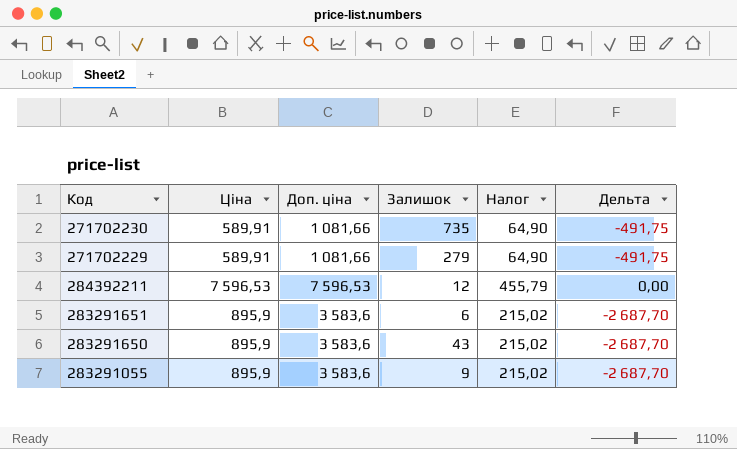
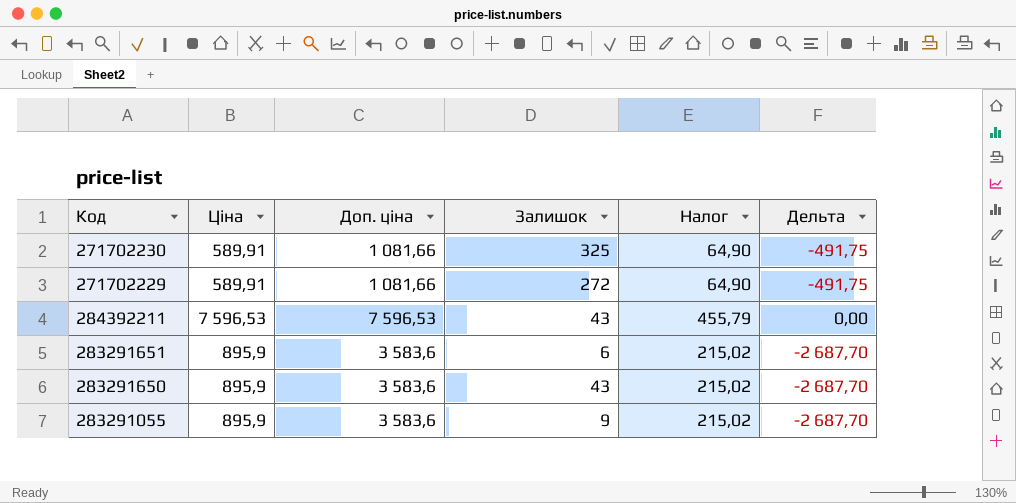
271702230 | Залишок: 735 -> 325
271702229 | Залишок: 279 -> 272
284392211 | Залишок: 12 -> 43

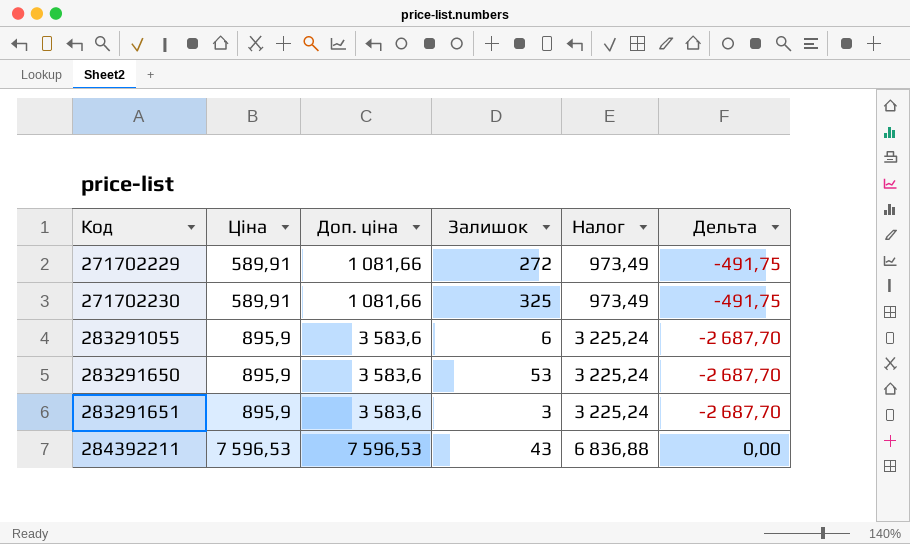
row order: none -> Код ascending
column Налог | formula: [Доп. ціна] * 0,06 -> [Доп. ціна] * 0,9
283291055 | Залишок: 9 -> 6
283291650 | Залишок: 43 -> 53
283291651 | Залишок: 6 -> 3

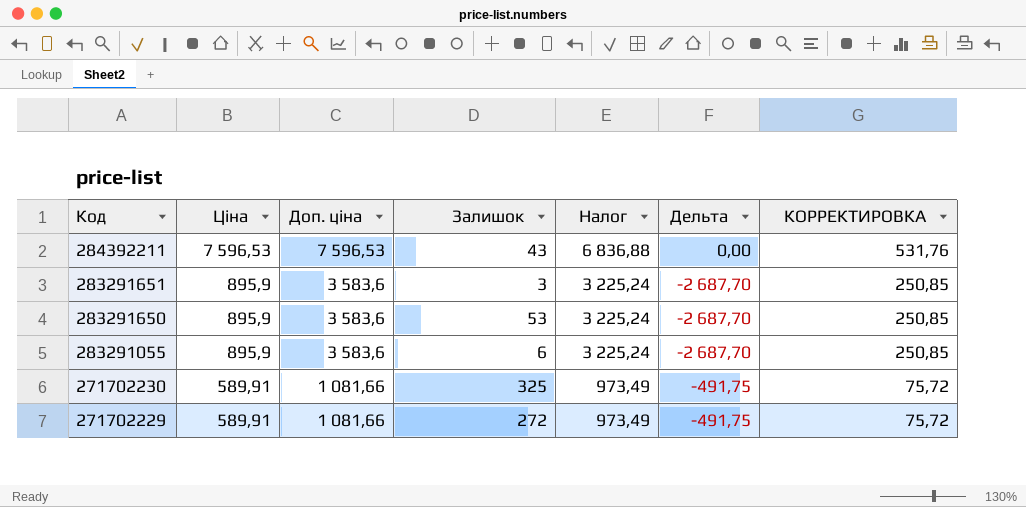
row order: Код ascending -> Код descending
column КОРРЕКТИРОВКА | formula: none -> [Доп. ціна] * 0,07

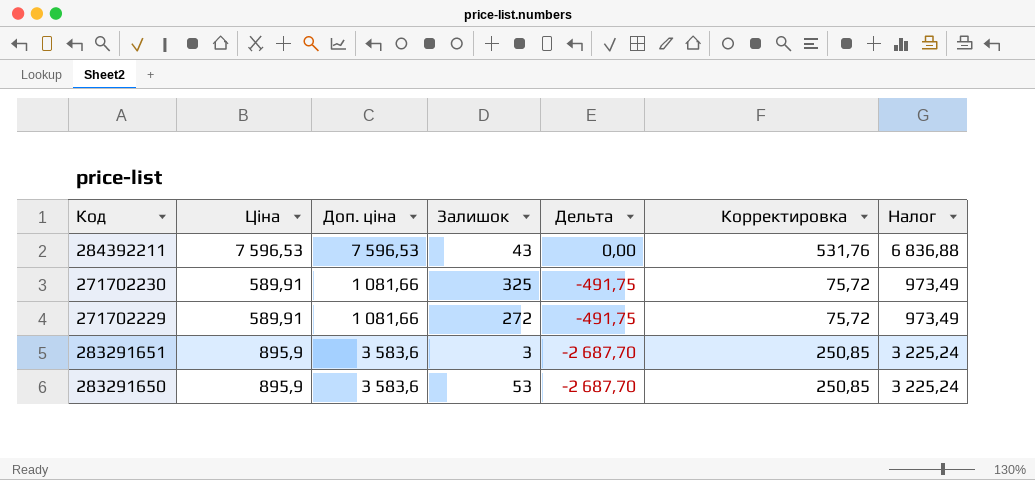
row order: Код descending -> Дельта descending
column name: КОРРЕКТИРОВКА -> Корректировка
column Налог | position: 5 -> 7
row 283291055: 895,9 | 3 583,6 | 6 | 3 225,24 | -2 687,70 | 250,85 -> none

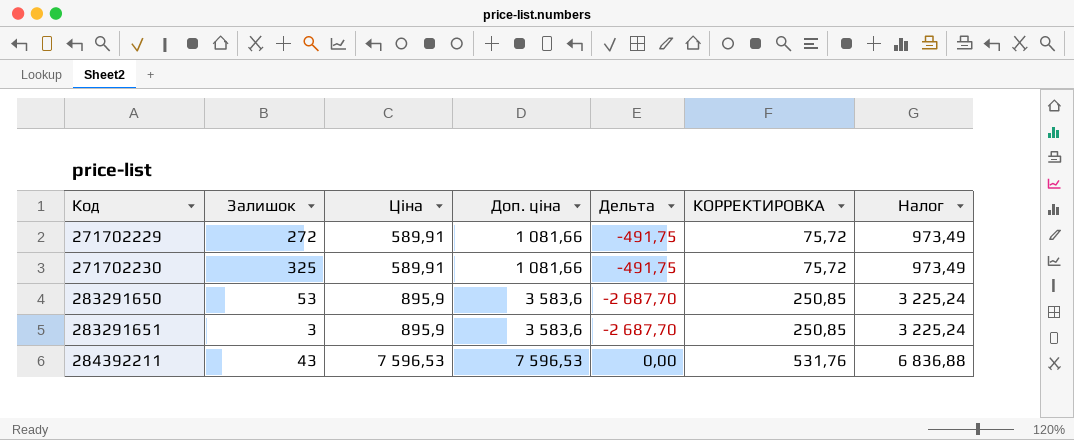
row order: Дельта descending -> Код ascending
column Залишок | position: 4 -> 2
column name: Корректировка -> КОРРЕКТИРОВКА

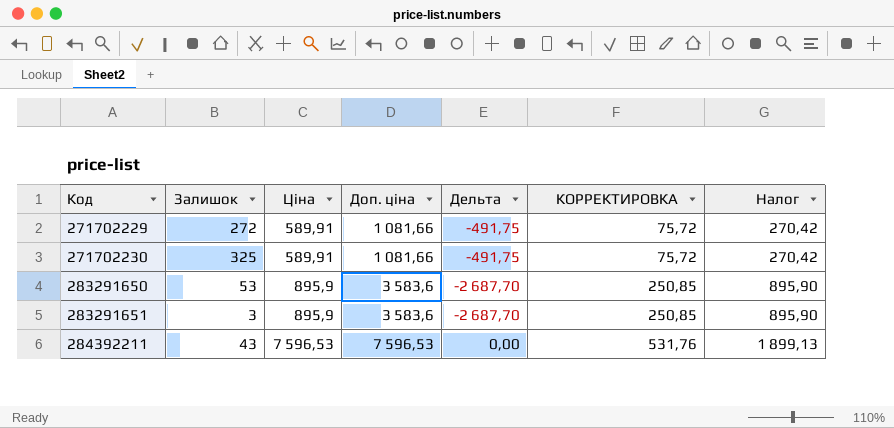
column Налог | formula: [Доп. ціна] * 0,9 -> [Доп. ціна] * 0,25

